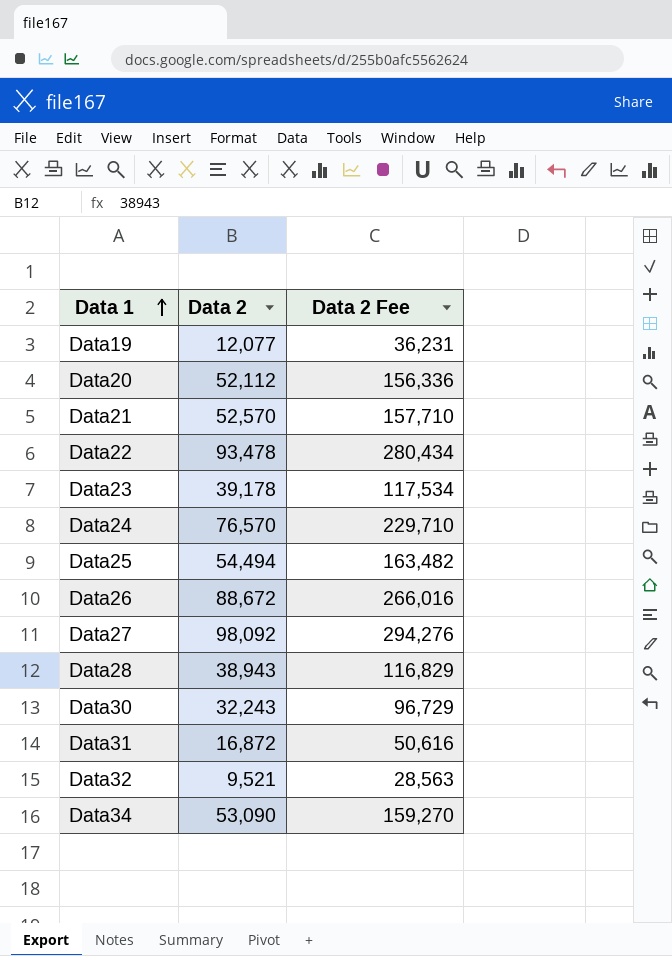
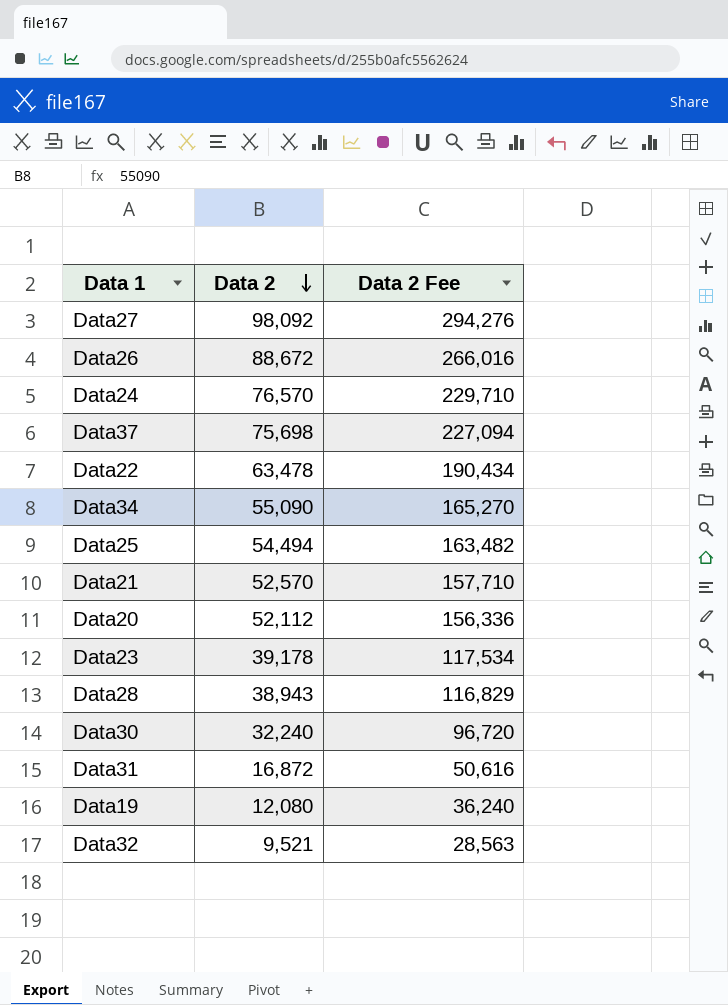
row order: Data 1 ascending -> Data 2 descending
row Data37: none -> 75,698 | 227,094
Data22 | Data 2: 93,478 -> 63,478
Data22 | Data 2 Fee: 280,434 -> 190,434
Data34 | Data 2: 53,090 -> 55,090
Data34 | Data 2 Fee: 159,270 -> 165,270
Data30 | Data 2: 32,243 -> 32,240
Data30 | Data 2 Fee: 96,729 -> 96,720
Data19 | Data 2: 12,077 -> 12,080
Data19 | Data 2 Fee: 36,231 -> 36,240

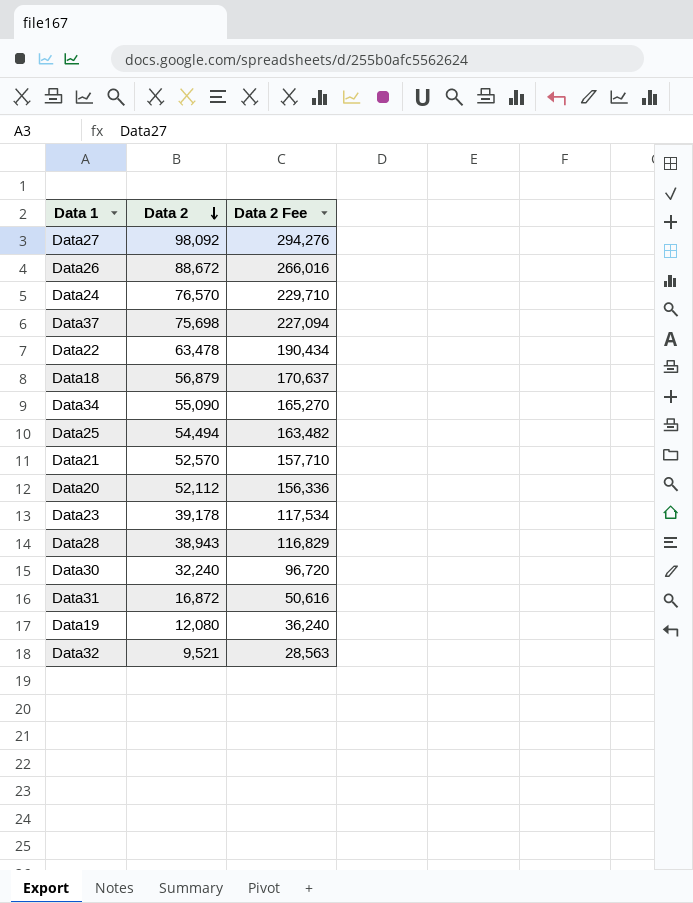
row Data18: none -> 56,879 | 170,637

